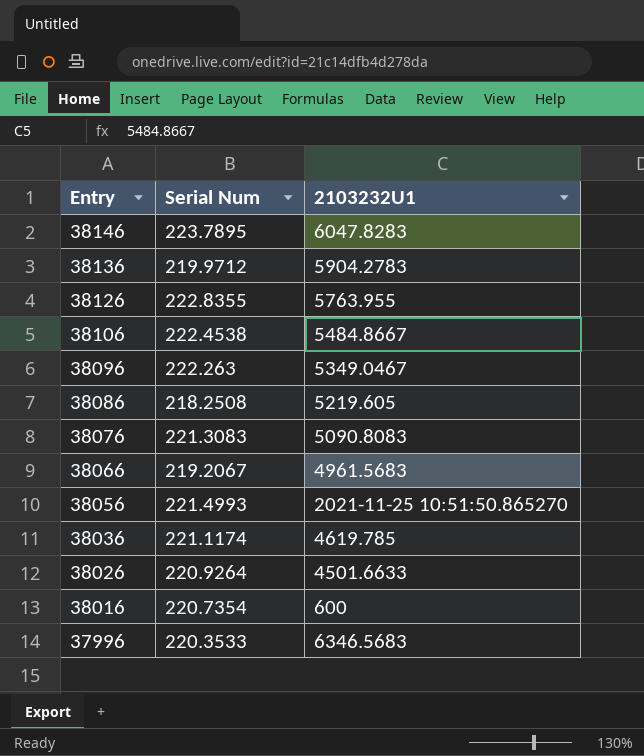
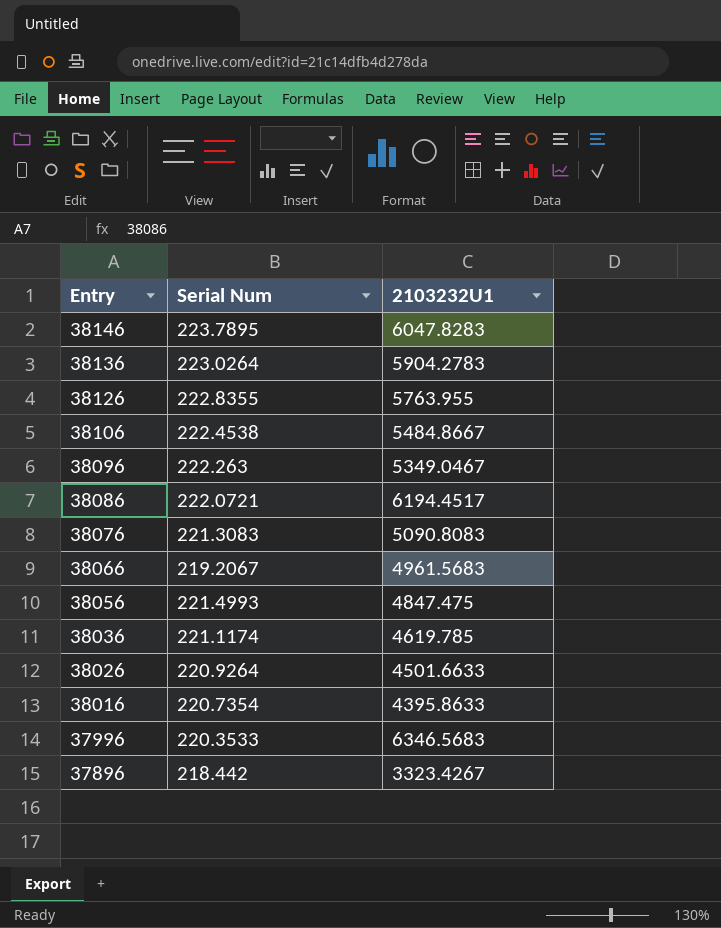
38136 | Serial Num: 219.9712 -> 223.0264
38086 | Serial Num: 218.2508 -> 222.0721
38086 | 2103232U1: 5219.605 -> 6194.4517
38056 | 2103232U1: 2021-11-25 10:51:50.865270 -> 4847.475
38016 | 2103232U1: 600 -> 4395.8633
row 37896: none -> 218.442 | 3323.4267

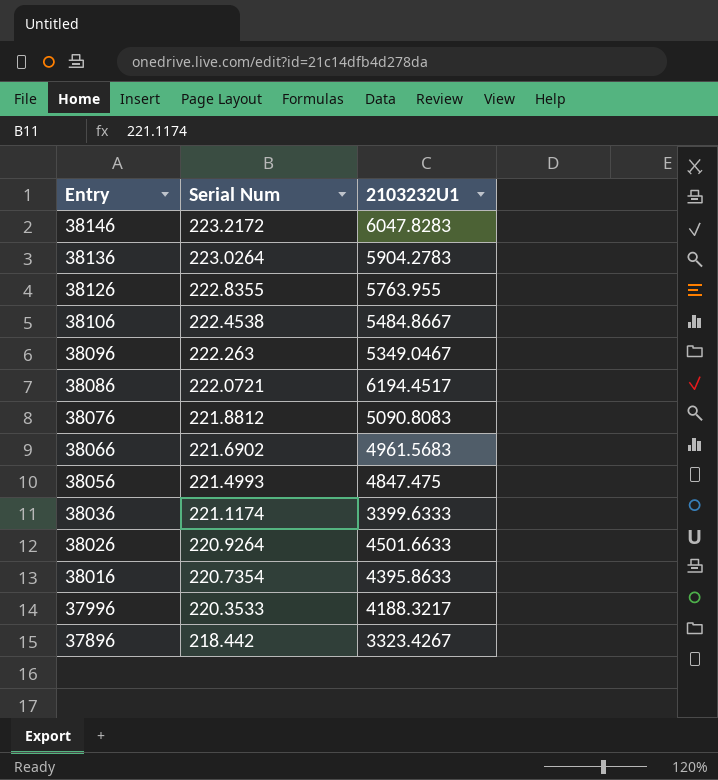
38146 | Serial Num: 223.7895 -> 223.2172
38076 | Serial Num: 221.3083 -> 221.8812
38066 | Serial Num: 219.2067 -> 221.6902
38036 | 2103232U1: 4619.785 -> 3399.6333
37996 | 2103232U1: 6346.5683 -> 4188.3217

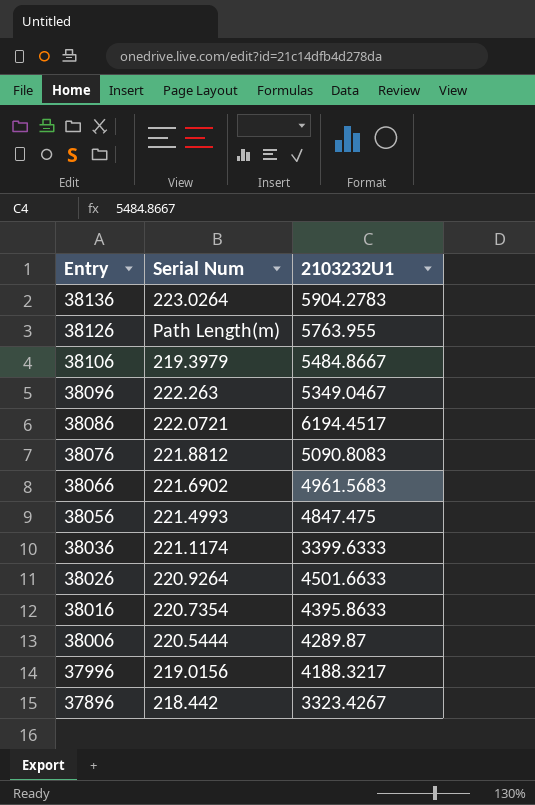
row 38146: 223.2172 | 6047.8283 -> none
38126 | Serial Num: 222.8355 -> Path Length(m)
38106 | Serial Num: 222.4538 -> 219.3979
row 38006: none -> 220.5444 | 4289.87
37996 | Serial Num: 220.3533 -> 219.0156

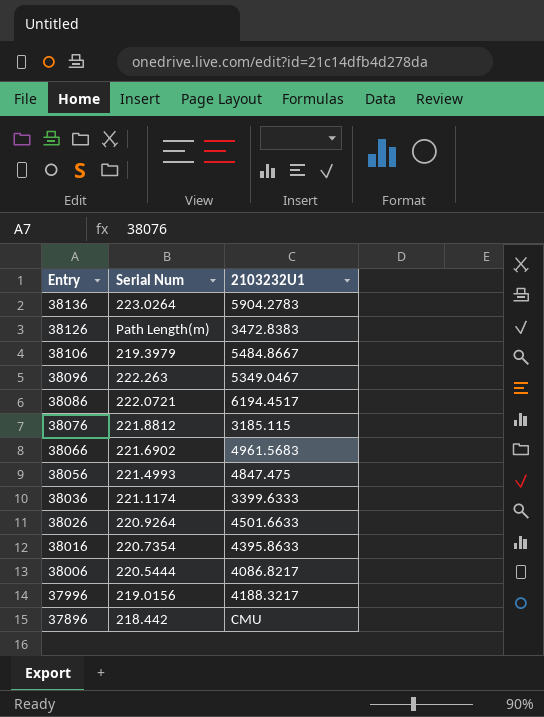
38126 | 2103232U1: 5763.955 -> 3472.8383
38076 | 2103232U1: 5090.8083 -> 3185.115
38006 | 2103232U1: 4289.87 -> 4086.8217
37896 | 2103232U1: 3323.4267 -> CMU

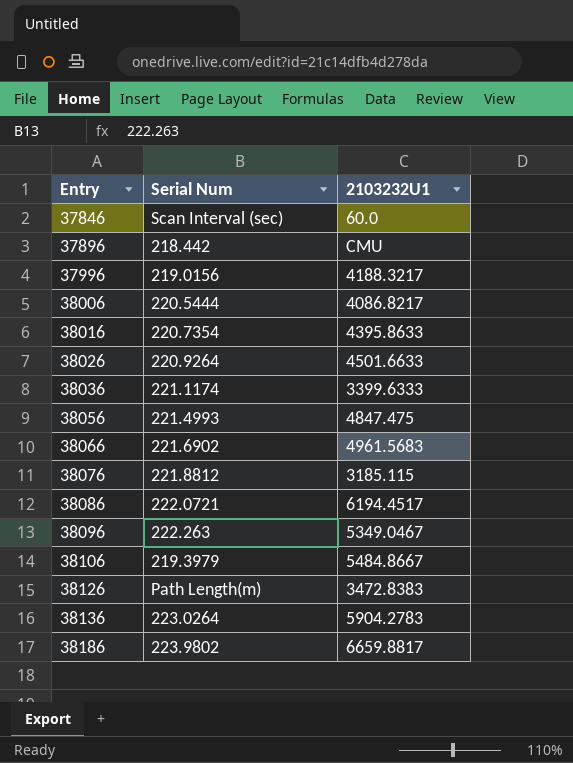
row order: Entry descending -> Entry ascending
row 37846: none -> Scan Interval (sec) | 60.0
row 38186: none -> 223.9802 | 6659.8817

